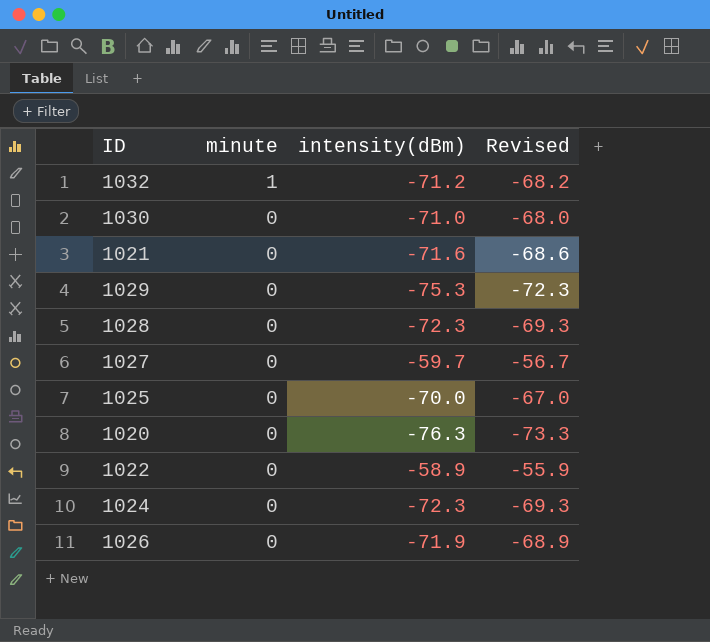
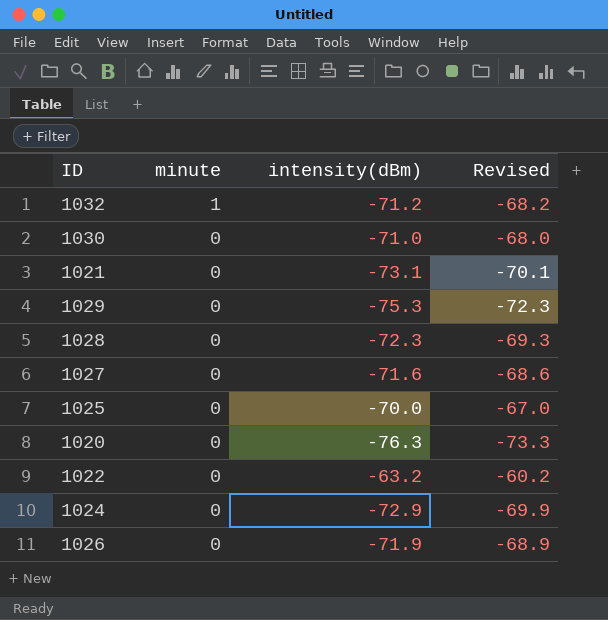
1021 | intensity(dBm): -71.6 -> -73.1
1021 | Revised: -68.6 -> -70.1
1027 | intensity(dBm): -59.7 -> -71.6
1027 | Revised: -56.7 -> -68.6
1022 | intensity(dBm): -58.9 -> -63.2
1022 | Revised: -55.9 -> -60.2
1024 | intensity(dBm): -72.3 -> -72.9
1024 | Revised: -69.3 -> -69.9

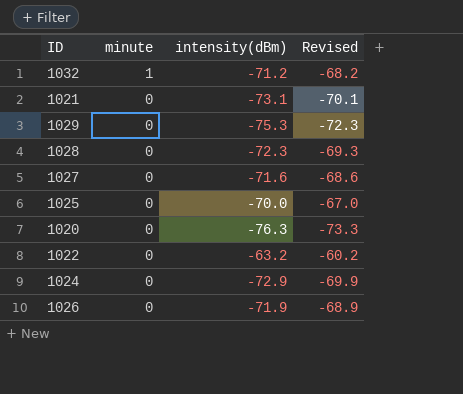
row 1030: 0 | -71.0 | -68.0 -> none

